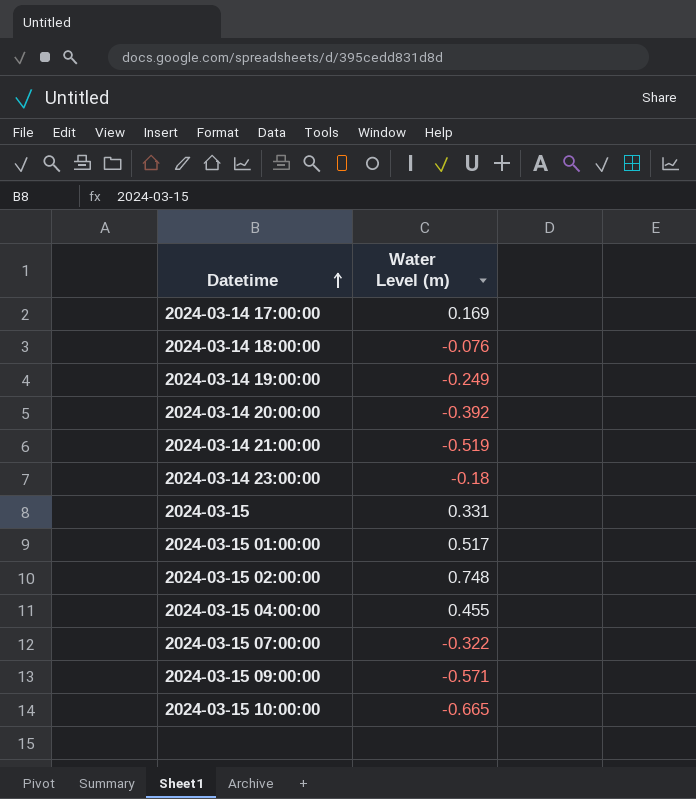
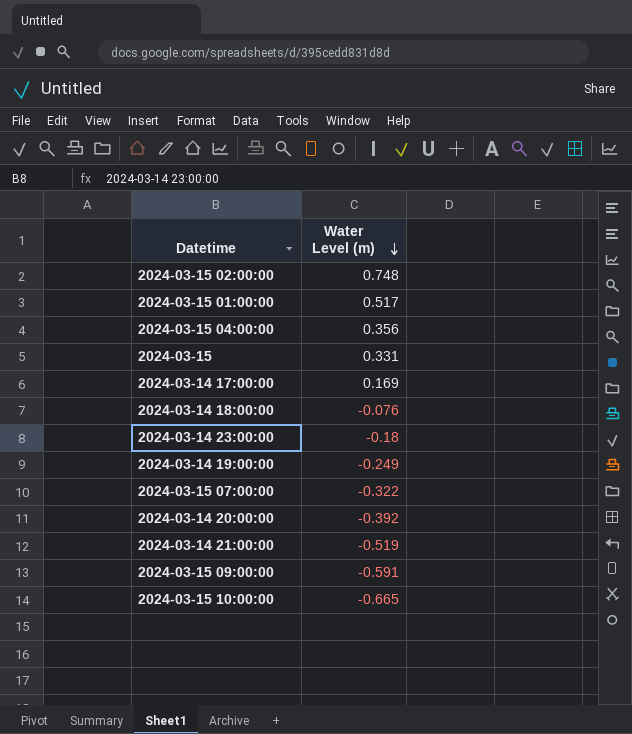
row order: Datetime ascending -> Water Level (m) descending
2024-03-15 04:00:00 | Water Level (m): 0.455 -> 0.356
2024-03-15 09:00:00 | Water Level (m): -0.571 -> -0.591

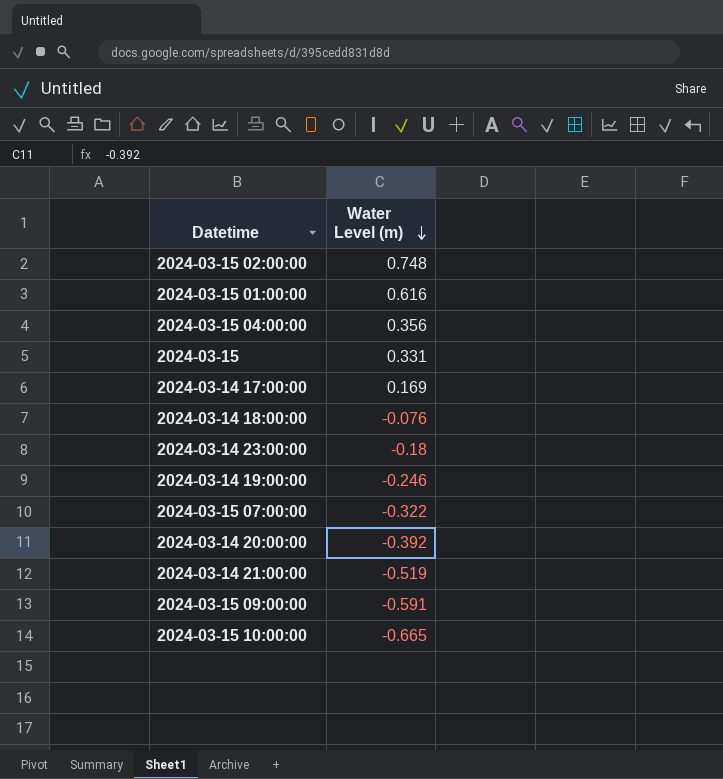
2024-03-15 01:00:00 | Water Level (m): 0.517 -> 0.616
2024-03-14 19:00:00 | Water Level (m): -0.249 -> -0.246

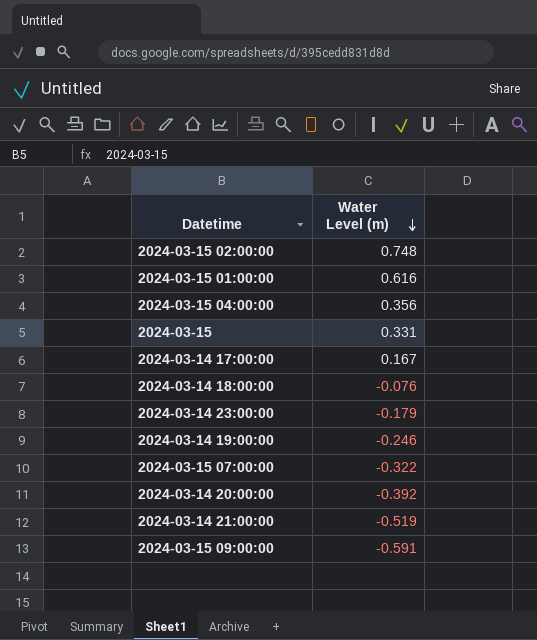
row 2024-03-15 10:00:00: -0.665 -> none
2024-03-14 17:00:00 | Water Level (m): 0.169 -> 0.167
2024-03-14 23:00:00 | Water Level (m): -0.18 -> -0.179

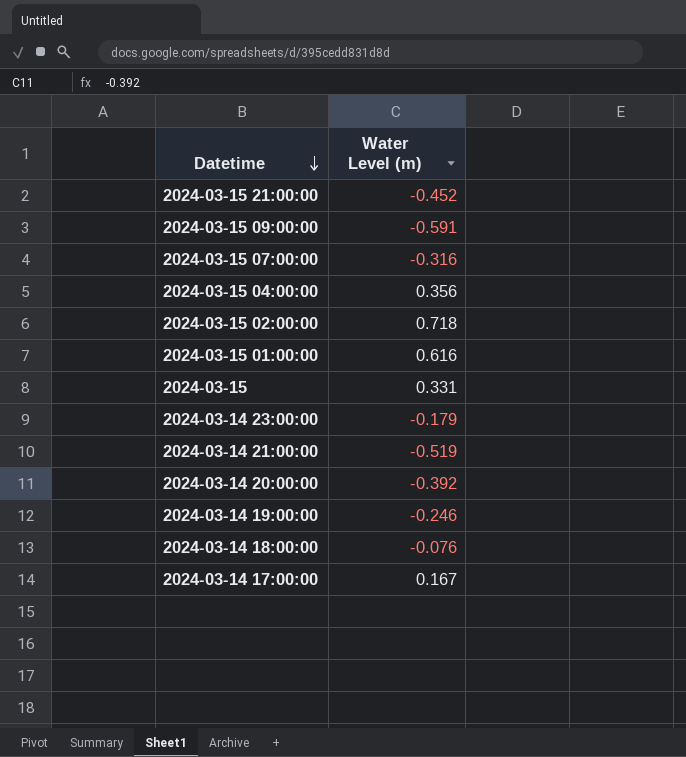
row order: Water Level (m) descending -> Datetime descending
row 2024-03-15 21:00:00: none -> -0.452
2024-03-15 07:00:00 | Water Level (m): -0.322 -> -0.316
2024-03-15 02:00:00 | Water Level (m): 0.748 -> 0.718

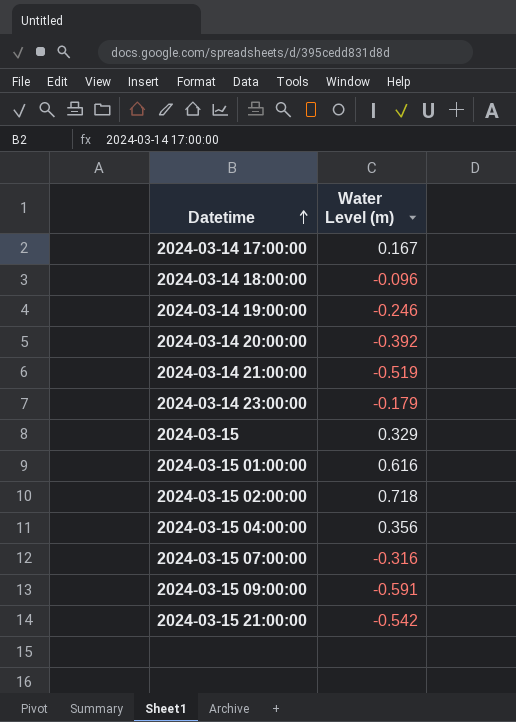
row order: Datetime descending -> Datetime ascending
2024-03-14 18:00:00 | Water Level (m): -0.076 -> -0.096
2024-03-15 | Water Level (m): 0.331 -> 0.329
2024-03-15 21:00:00 | Water Level (m): -0.452 -> -0.542

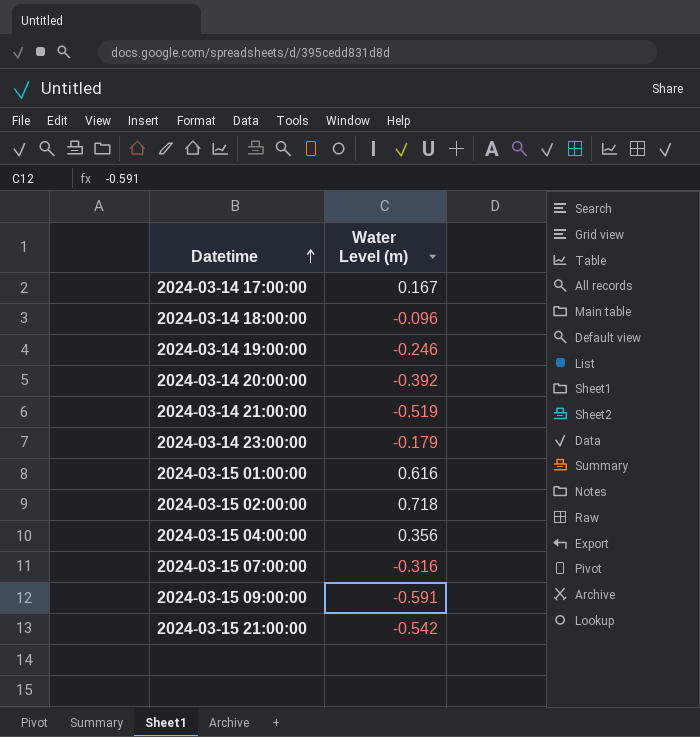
row 2024-03-15: 0.329 -> none

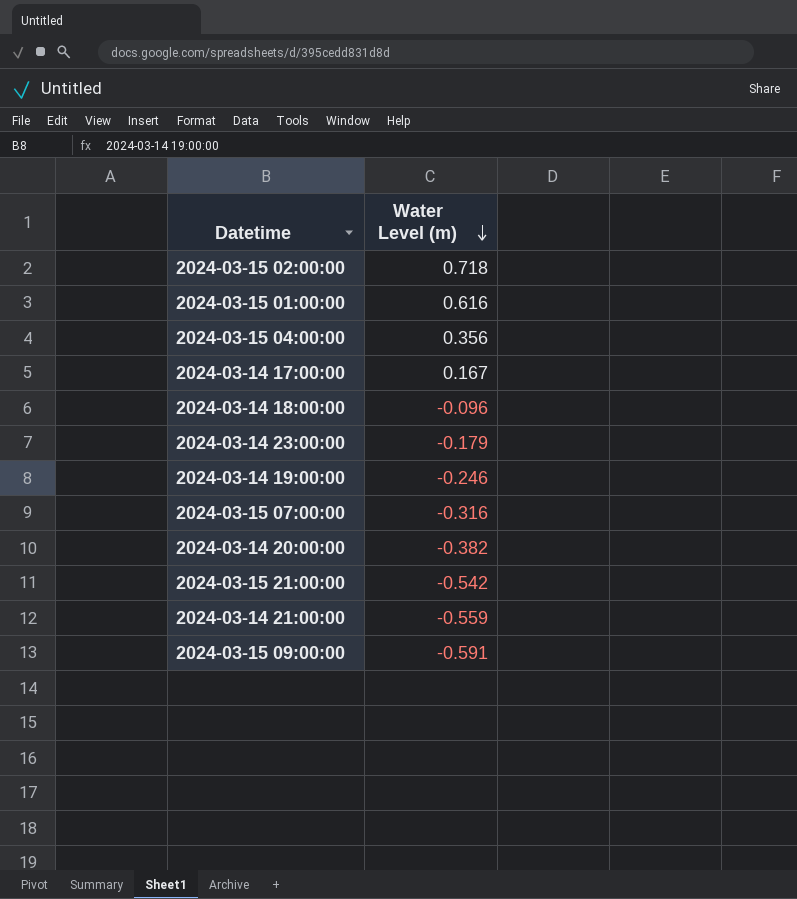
row order: Datetime ascending -> Water Level (m) descending
2024-03-14 20:00:00 | Water Level (m): -0.392 -> -0.382
2024-03-14 21:00:00 | Water Level (m): -0.519 -> -0.559

